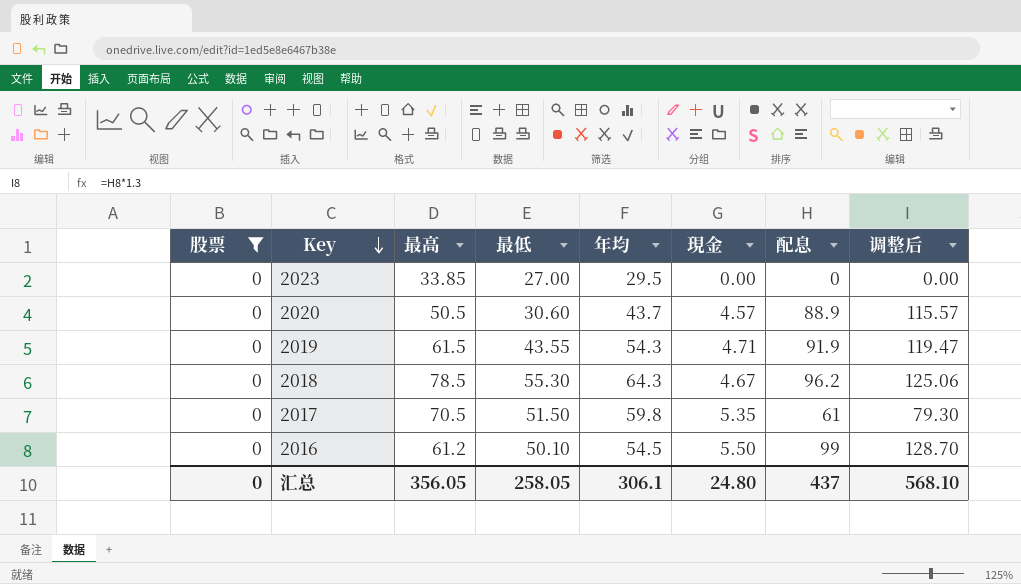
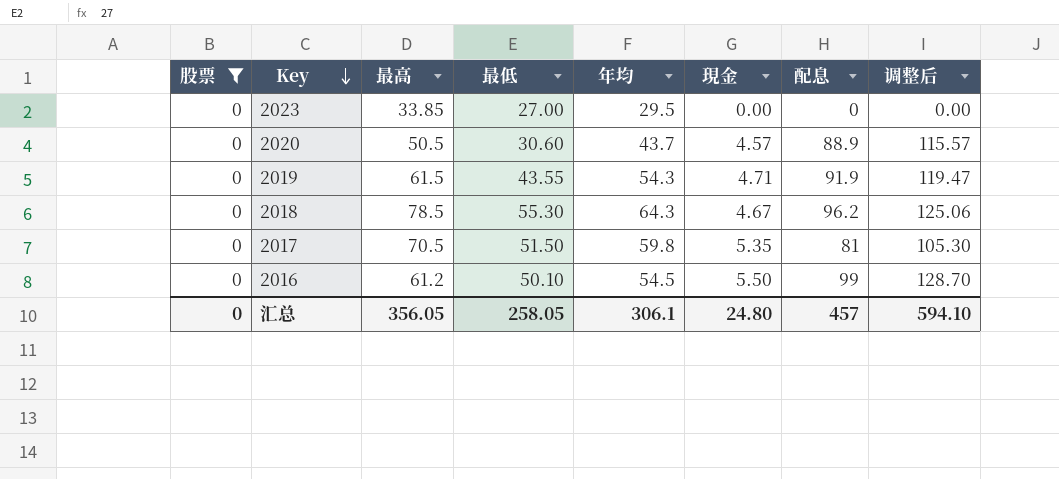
2017 | 配息: 61 -> 81
2017 | 调整后: 79.30 -> 105.30
汇总 | 配息: 437 -> 457
汇总 | 调整后: 568.10 -> 594.10

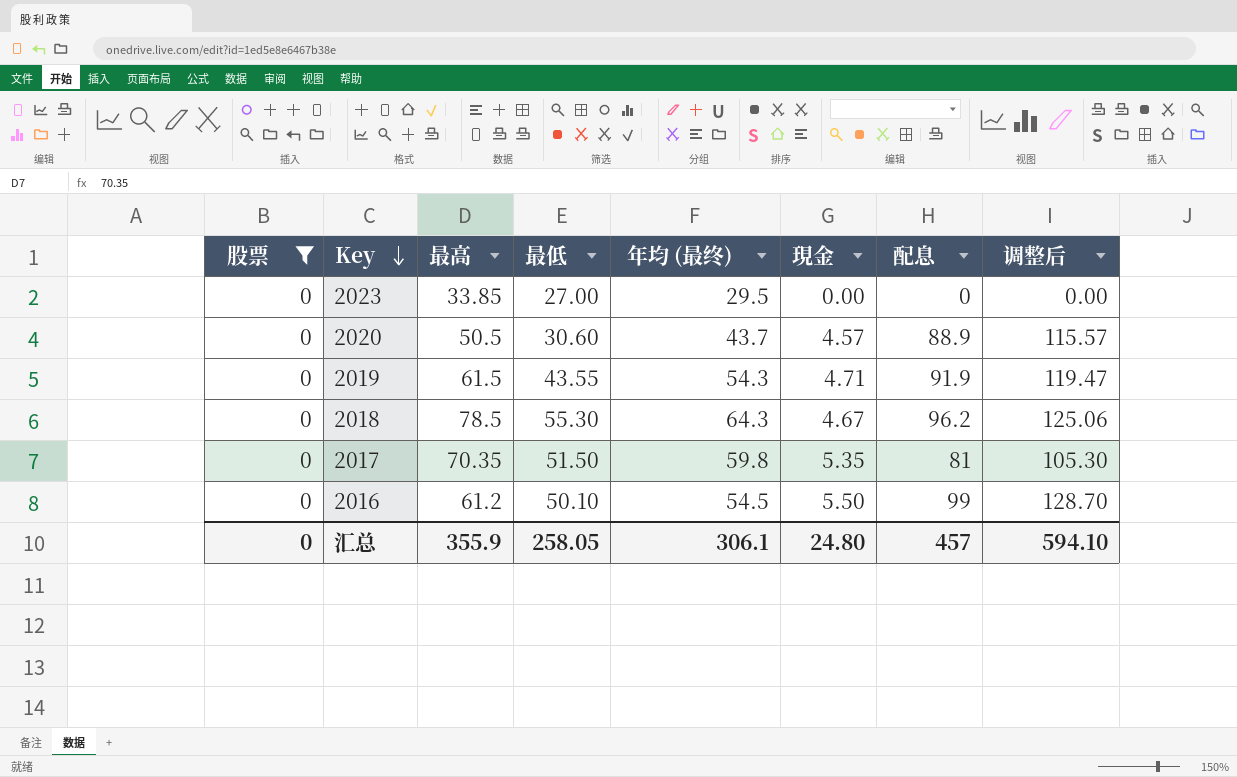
column name: 年均 -> 年均 (最终)
2017 | 最高: 70.5 -> 70.35
汇总 | 最高: 356.05 -> 355.9

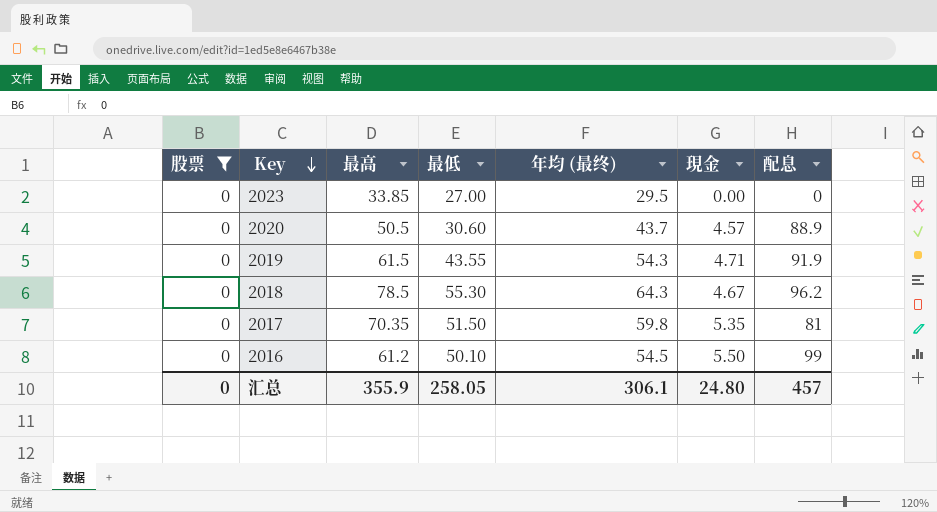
column 调整后 | formula: [配息] * 1.3 -> none

